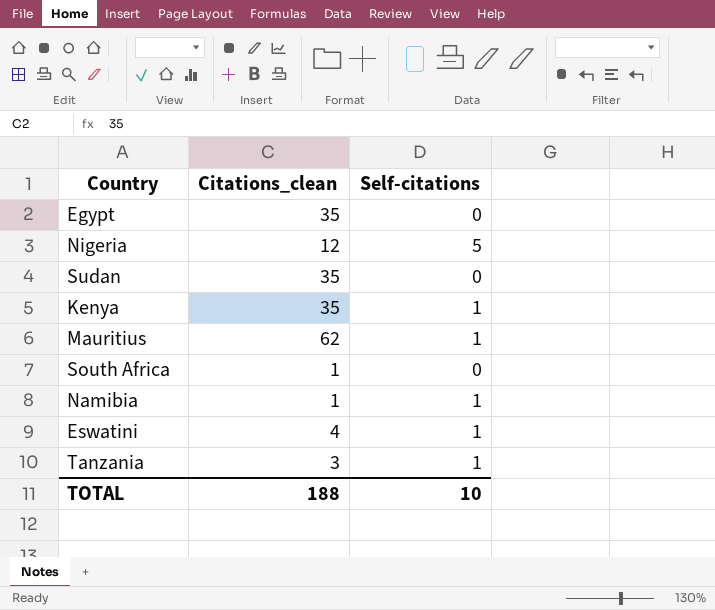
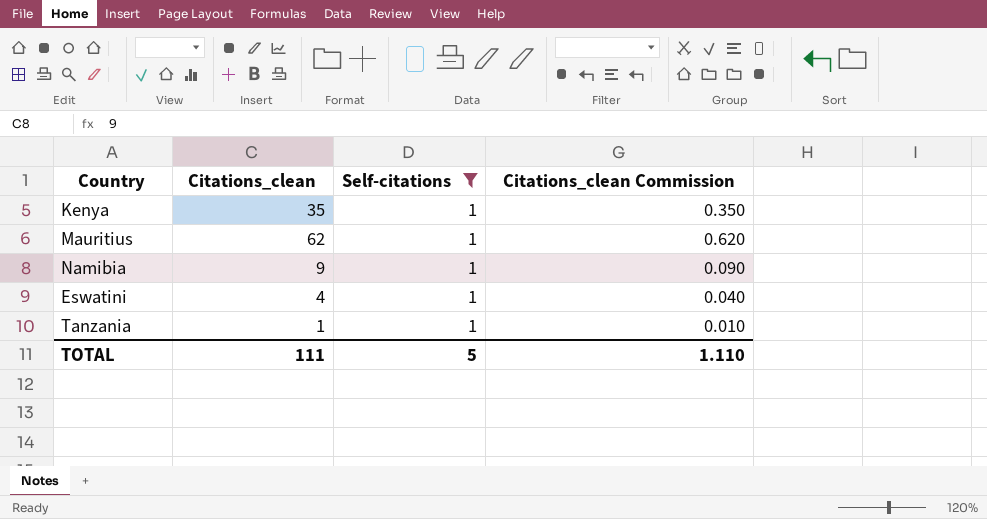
filter: none -> Self-citations = 1
column Citations_clean Commission | formula: none -> [Citations_clean] * 0.01
Namibia | Citations_clean: 1 -> 9
Tanzania | Citations_clean: 3 -> 1
TOTAL | Citations_clean: 188 -> 111
TOTAL | Self-citations: 10 -> 5

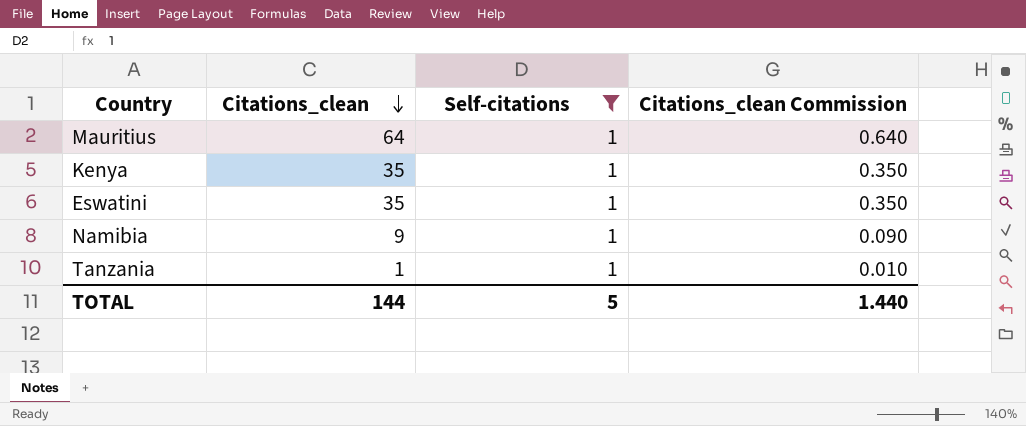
row order: none -> Citations_clean descending
Mauritius | Citations_clean: 62 -> 64
Mauritius | Citations_clean Commission: 0.620 -> 0.640
Eswatini | Citations_clean: 4 -> 35
Eswatini | Citations_clean Commission: 0.040 -> 0.350
TOTAL | Citations_clean: 111 -> 144
TOTAL | Citations_clean Commission: 1.110 -> 1.440

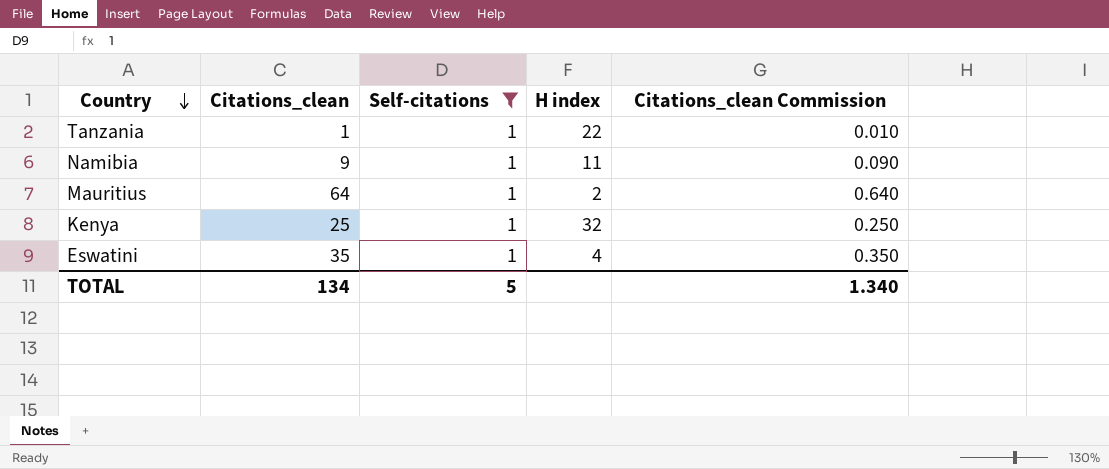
row order: Citations_clean descending -> Country descending
column H index | position: none -> 4
Kenya | Citations_clean: 35 -> 25
Kenya | Citations_clean Commission: 0.350 -> 0.250
TOTAL | Citations_clean: 144 -> 134
TOTAL | Citations_clean Commission: 1.440 -> 1.340

